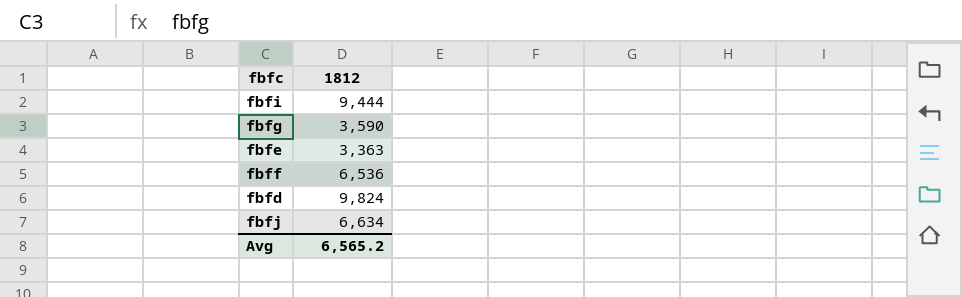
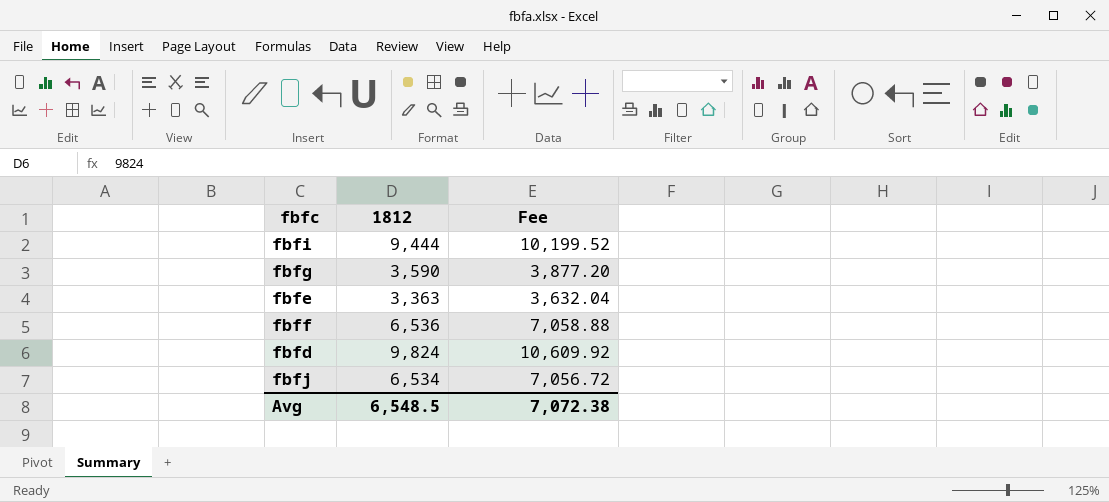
column Fee | formula: none -> [1812] * 1.08
fbfj | 1812: 6,634 -> 6,534
Avg | 1812: 6,565.2 -> 6,548.5

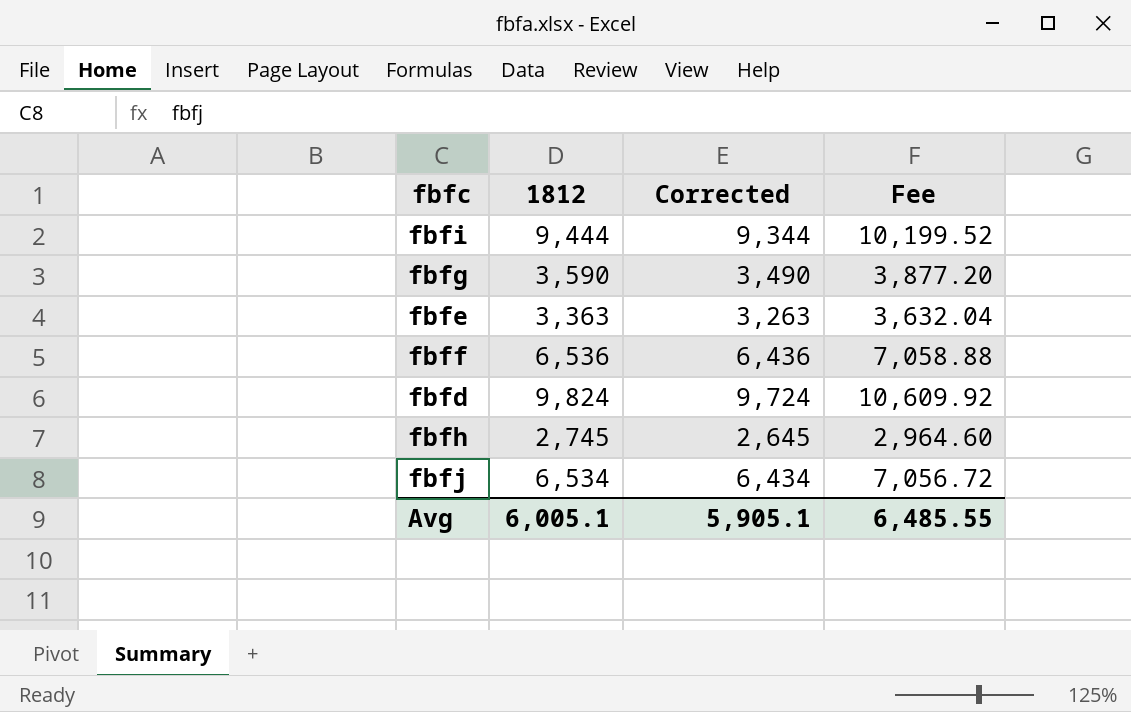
column Corrected | formula: none -> [1812] - 100
row fbfh: none -> 2,745 | 2,645 | 2,964.60
Avg | 1812: 6,548.5 -> 6,005.1
Avg | Fee: 7,072.38 -> 6,485.55

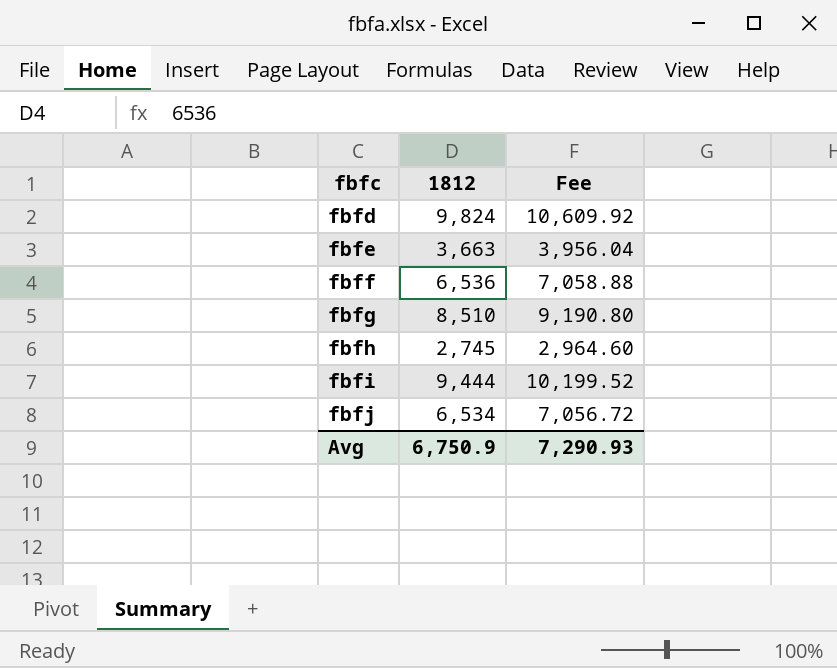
row order: none -> fbfc ascending
column Corrected | formula: [1812] - 100 -> none
fbfe | 1812: 3,363 -> 3,663
fbfe | Fee: 3,632.04 -> 3,956.04
fbfg | 1812: 3,590 -> 8,510
fbfg | Fee: 3,877.20 -> 9,190.80
Avg | 1812: 6,005.1 -> 6,750.9
Avg | Fee: 6,485.55 -> 7,290.93

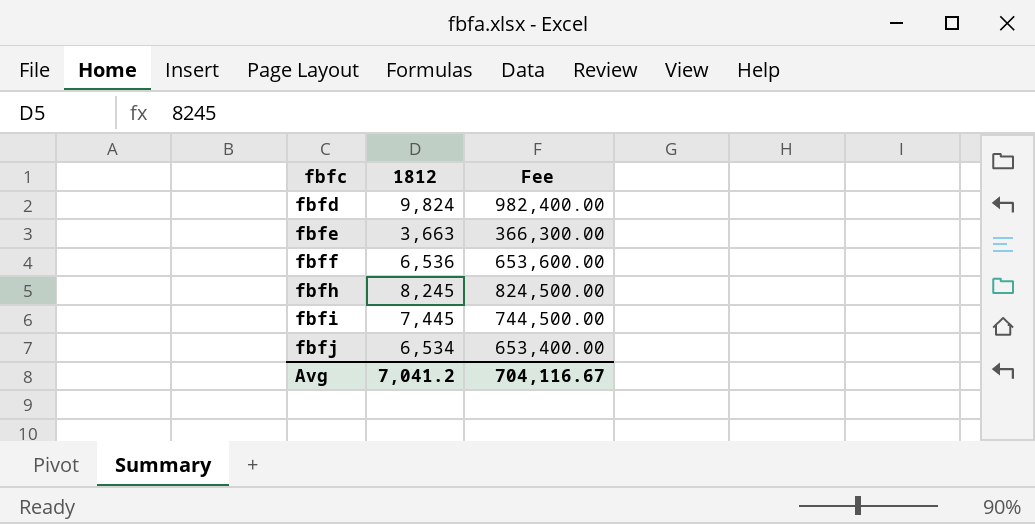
column Fee | formula: [1812] * 1.08 -> [1812] * 100
row fbfg: 8,510 | 9,190.80 -> none
fbfh | 1812: 2,745 -> 8,245
fbfi | 1812: 9,444 -> 7,445
Avg | 1812: 6,750.9 -> 7,041.2
Avg | Fee: 7,290.93 -> 704,116.67

